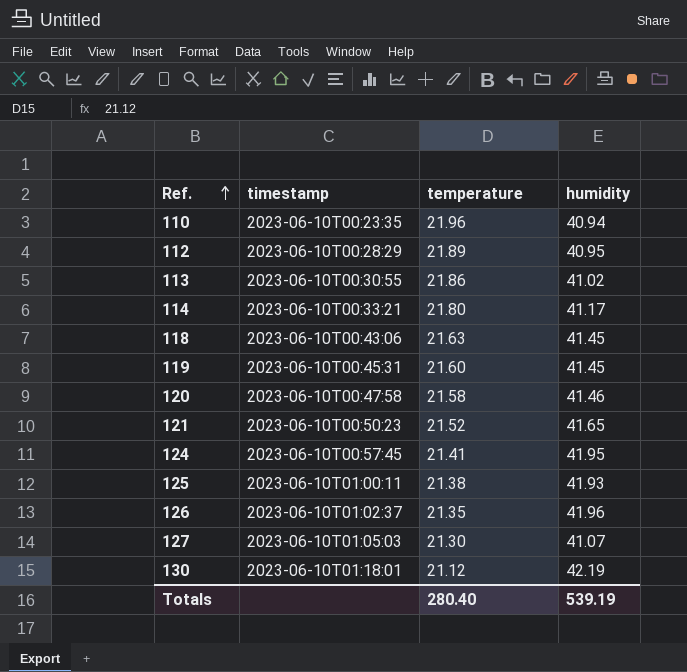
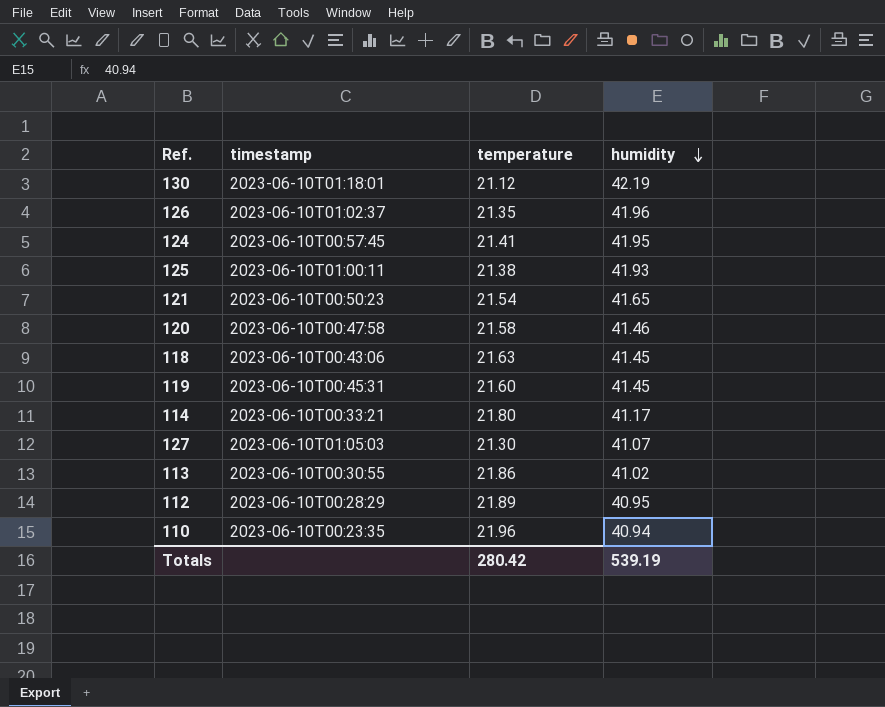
row order: Ref. ascending -> humidity descending
121 | temperature: 21.52 -> 21.54
Totals | temperature: 280.40 -> 280.42

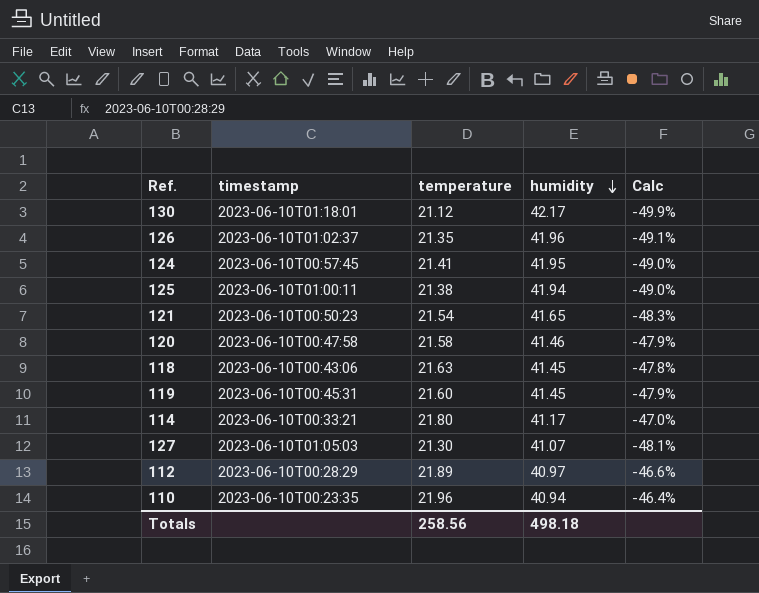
column Calc | formula: none -> ([temperature] - [humidity]) / [humidity]
row 113: 2023-06-10T00:30:55 | 21.86 | 41.02 -> none
130 | humidity: 42.19 -> 42.17
125 | humidity: 41.93 -> 41.94
112 | humidity: 40.95 -> 40.97
Totals | temperature: 280.42 -> 258.56
Totals | humidity: 539.19 -> 498.18

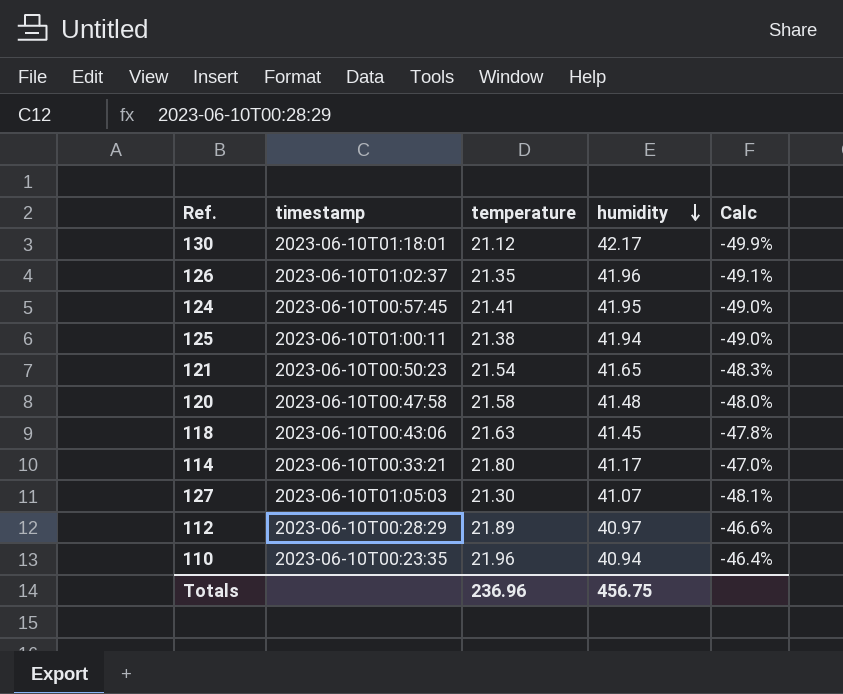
row 119: 2023-06-10T00:45:31 | 21.60 | 41.45 | -47.9% -> none
120 | humidity: 41.46 -> 41.48
120 | Calc: -47.9% -> -48.0%
Totals | temperature: 258.56 -> 236.96
Totals | humidity: 498.18 -> 456.75

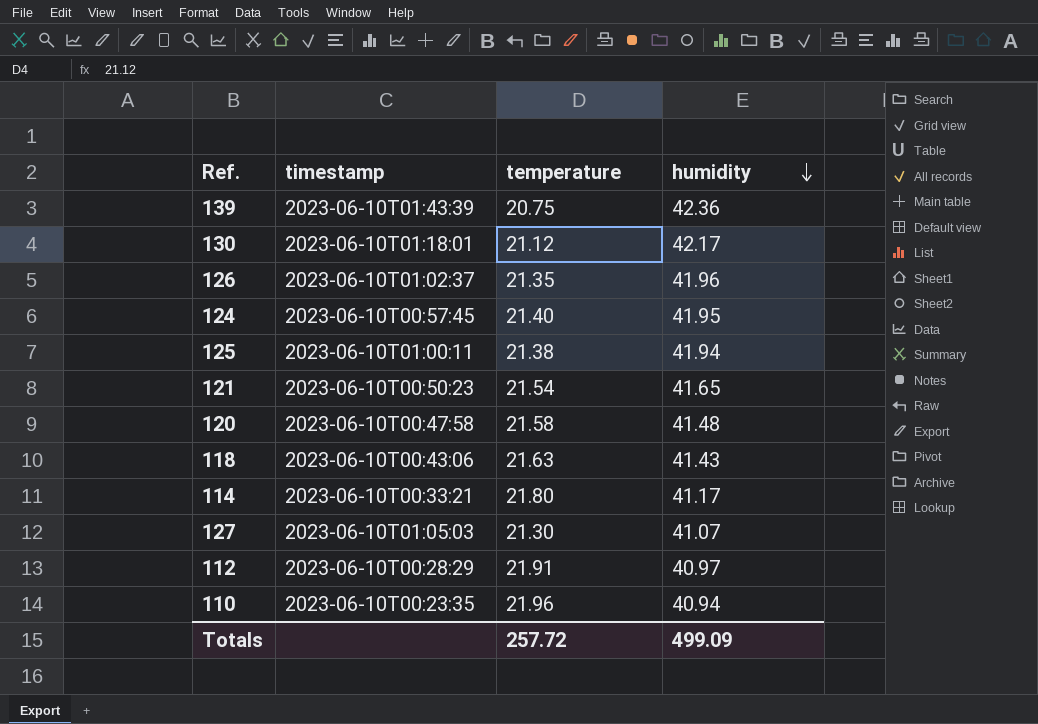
column Calc | formula: ([temperature] - [humidity]) / [humidity] -> none
row 139: none -> 2023-06-10T01:43:39 | 20.75 | 42.36
124 | temperature: 21.41 -> 21.40
118 | humidity: 41.45 -> 41.43
112 | temperature: 21.89 -> 21.91
Totals | temperature: 236.96 -> 257.72
Totals | humidity: 456.75 -> 499.09

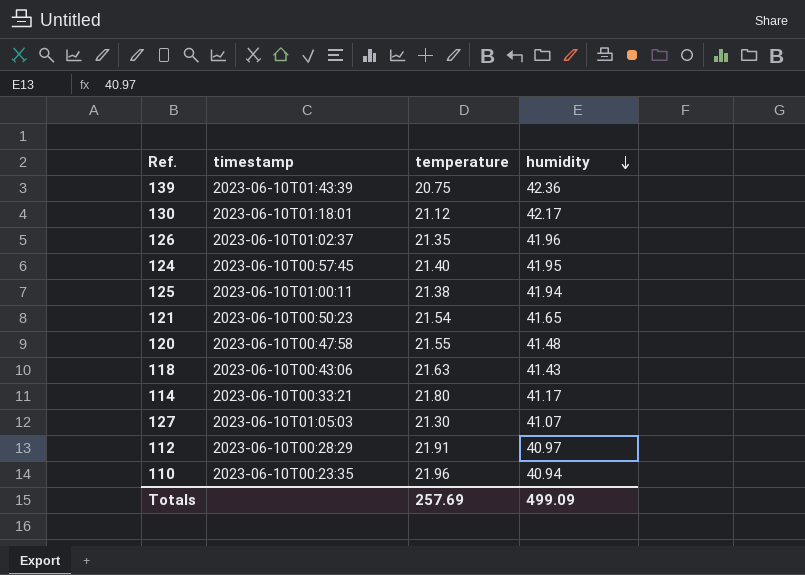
120 | temperature: 21.58 -> 21.55
Totals | temperature: 257.72 -> 257.69

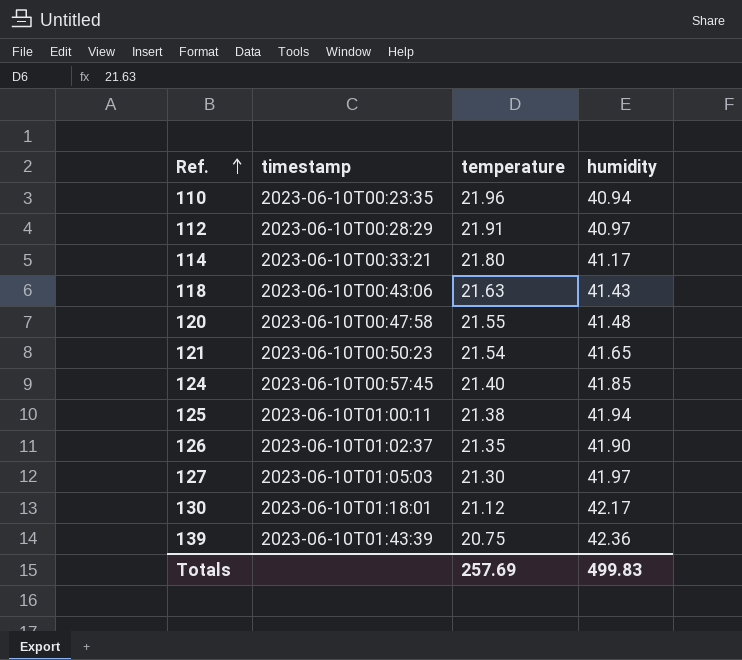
row order: humidity descending -> Ref. ascending
124 | humidity: 41.95 -> 41.85
126 | humidity: 41.96 -> 41.90
127 | humidity: 41.07 -> 41.97
Totals | humidity: 499.09 -> 499.83

